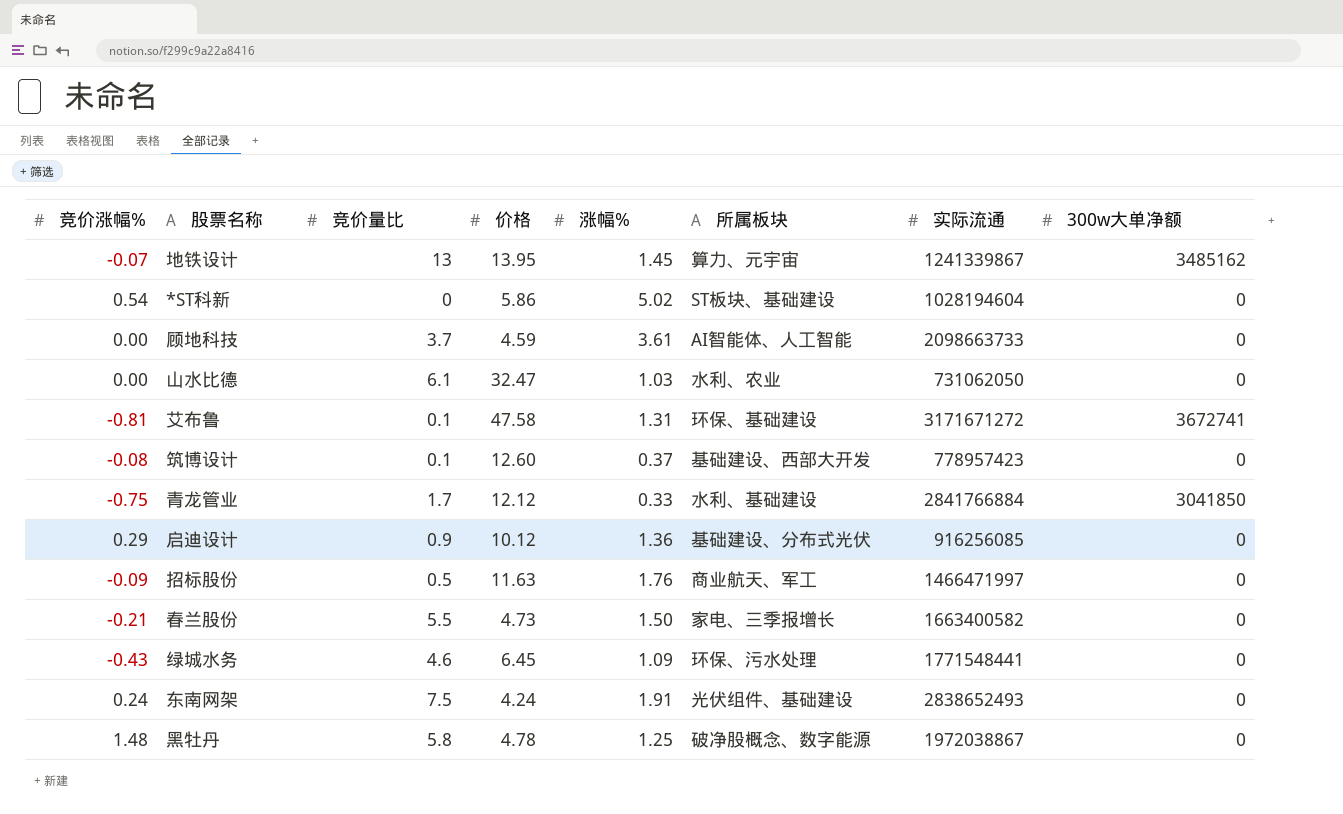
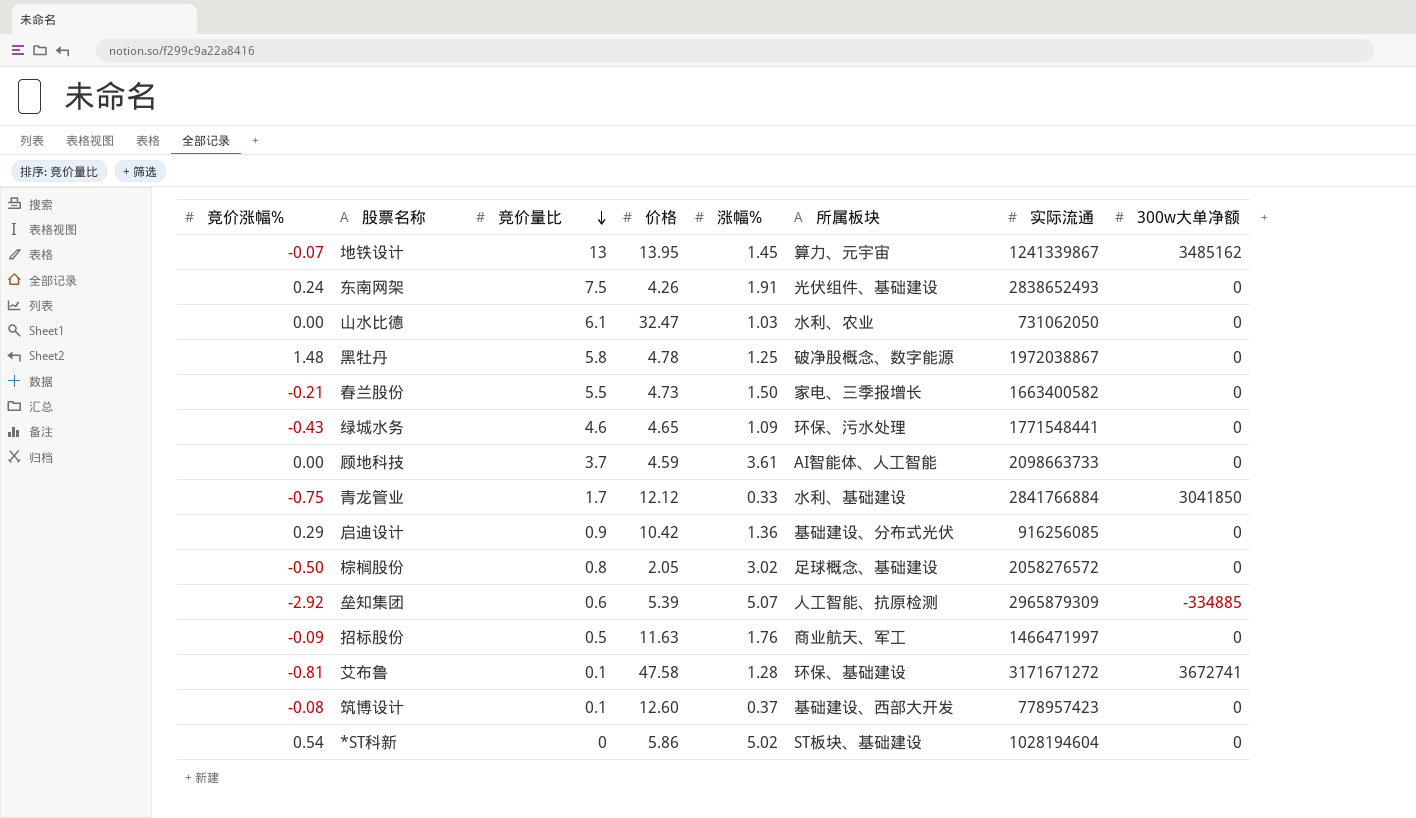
row order: none -> 竞价量比 descending
东南网架 | 价格: 4.24 -> 4.26
绿城水务 | 价格: 6.45 -> 4.65
启迪设计 | 价格: 10.12 -> 10.42
row 棕榈股份: none -> -0.50 | 0.8 | 2.05 | 3.02 | 足球概念、基础建设 | 2058276572 | 0
row 垒知集团: none -> -2.92 | 0.6 | 5.39 | 5.07 | 人工智能、抗原检测 | 2965879309 | -334885
艾布鲁 | 涨幅%: 1.31 -> 1.28

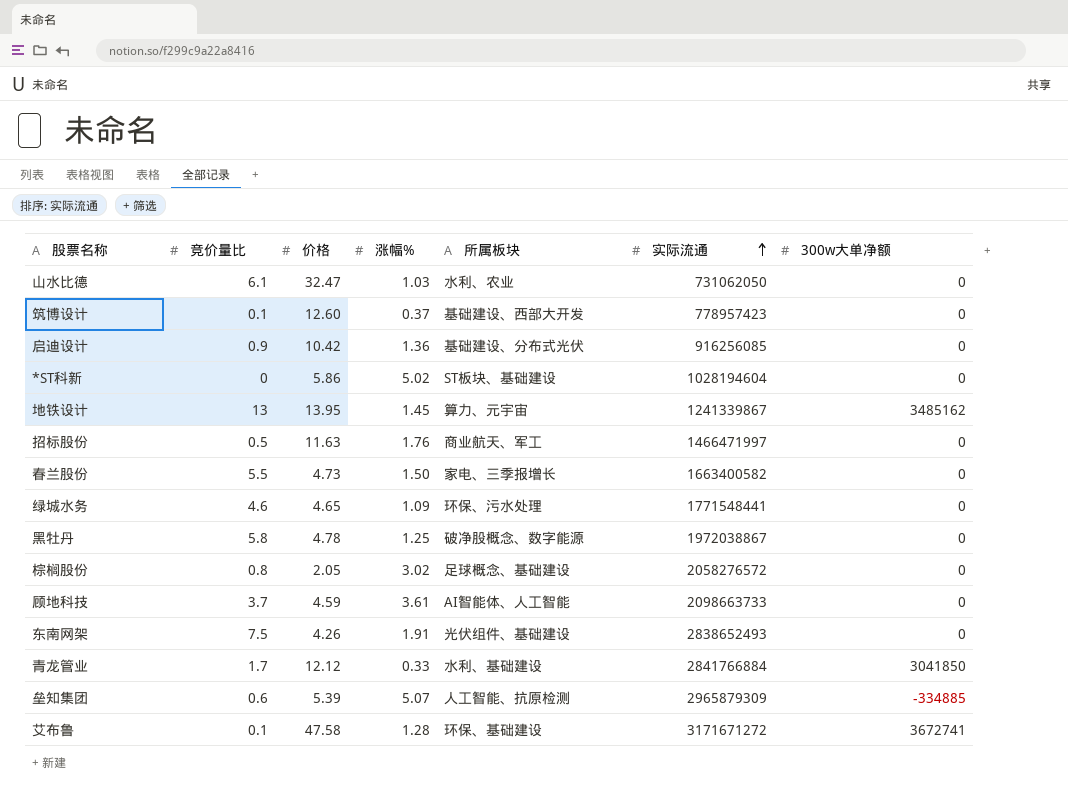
row order: 竞价量比 descending -> 实际流通 ascending
column 竞价涨幅% | position: 1 -> none

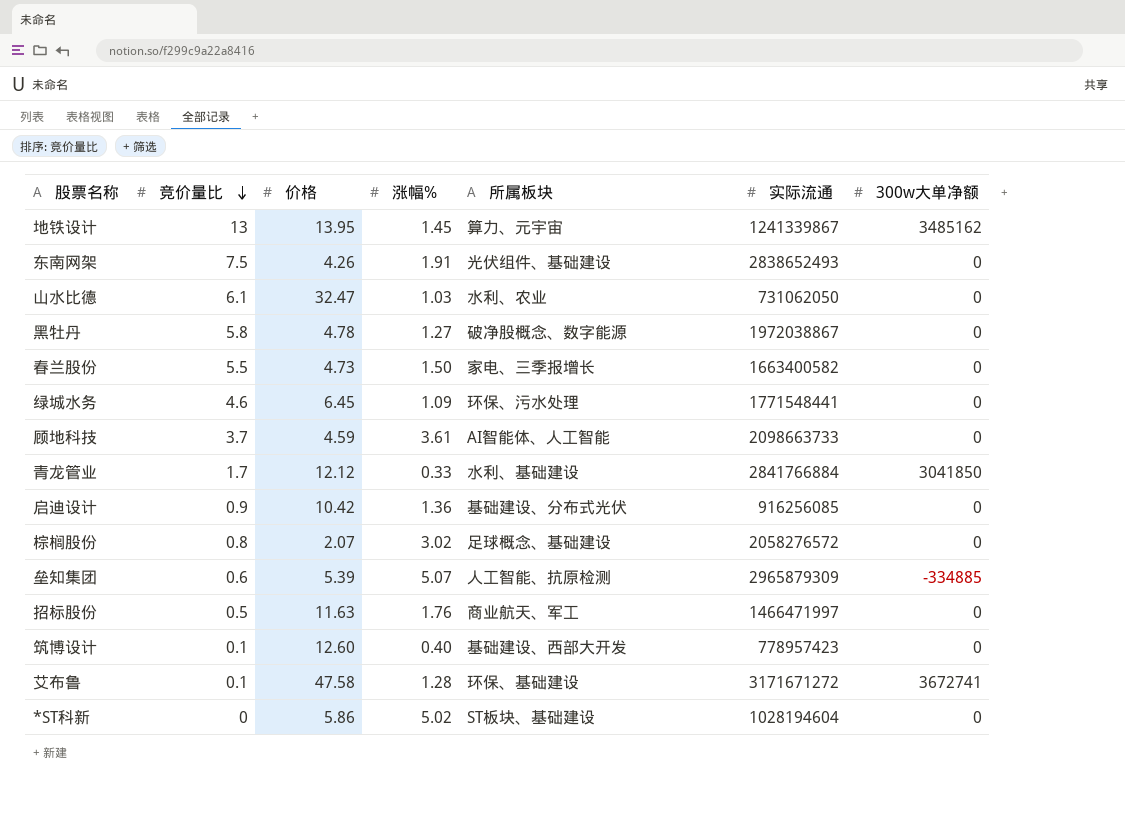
row order: 实际流通 ascending -> 竞价量比 descending
黑牡丹 | 涨幅%: 1.25 -> 1.27
绿城水务 | 价格: 4.65 -> 6.45
棕榈股份 | 价格: 2.05 -> 2.07
筑博设计 | 涨幅%: 0.37 -> 0.40

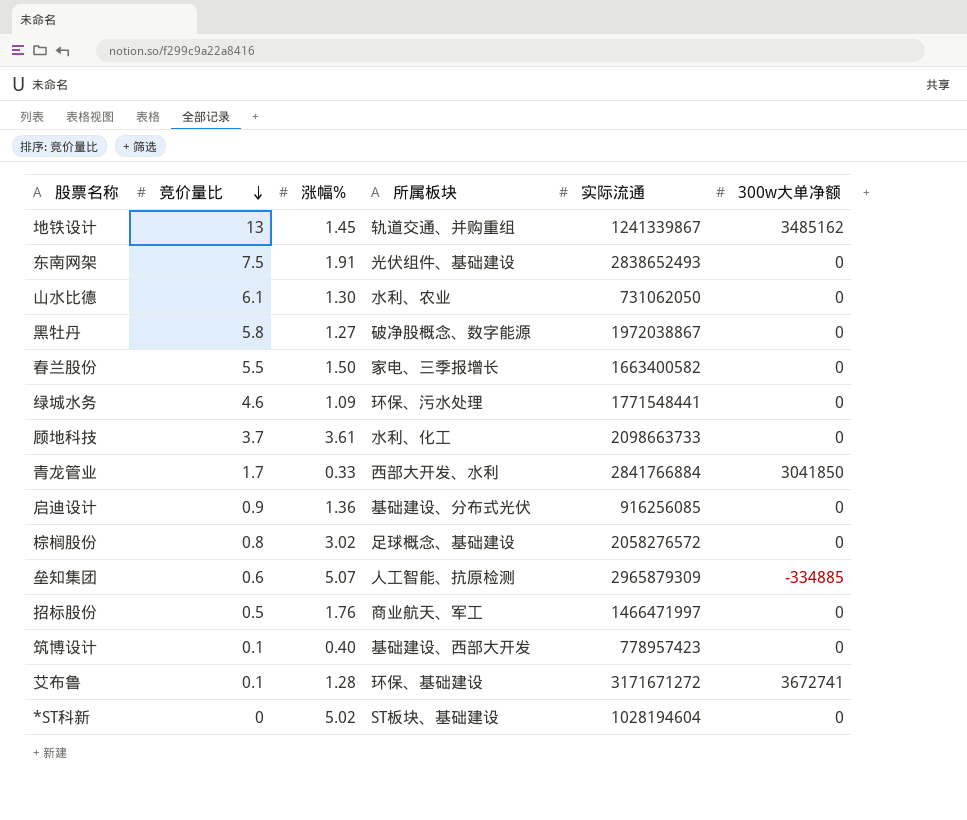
column 价格 | position: 3 -> none
地铁设计 | 所属板块: 算力、元宇宙 -> 轨道交通、并购重组
山水比德 | 涨幅%: 1.03 -> 1.30
顾地科技 | 所属板块: AI智能体、人工智能 -> 水利、化工
青龙管业 | 所属板块: 水利、基础建设 -> 西部大开发、水利

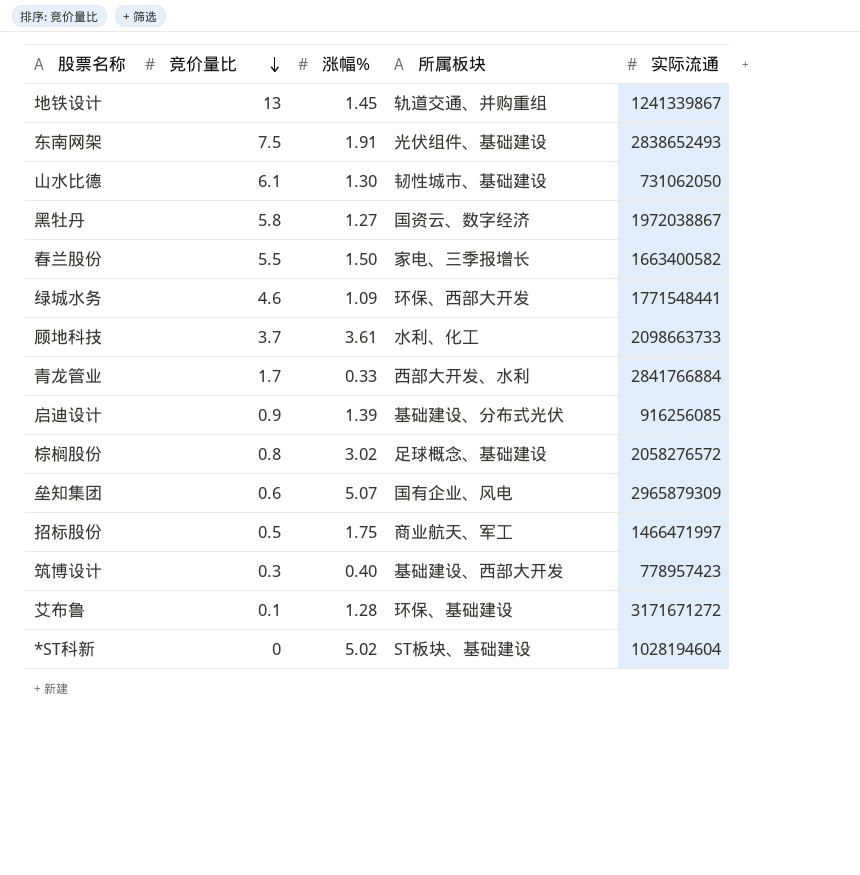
column 300w大单净额 | position: 6 -> none
山水比德 | 所属板块: 水利、农业 -> 韧性城市、基础建设
黑牡丹 | 所属板块: 破净股概念、数字能源 -> 国资云、数字经济
绿城水务 | 所属板块: 环保、污水处理 -> 环保、西部大开发
启迪设计 | 涨幅%: 1.36 -> 1.39
垒知集团 | 所属板块: 人工智能、抗原检测 -> 国有企业、风电
招标股份 | 涨幅%: 1.76 -> 1.75
筑博设计 | 竞价量比: 0.1 -> 0.3

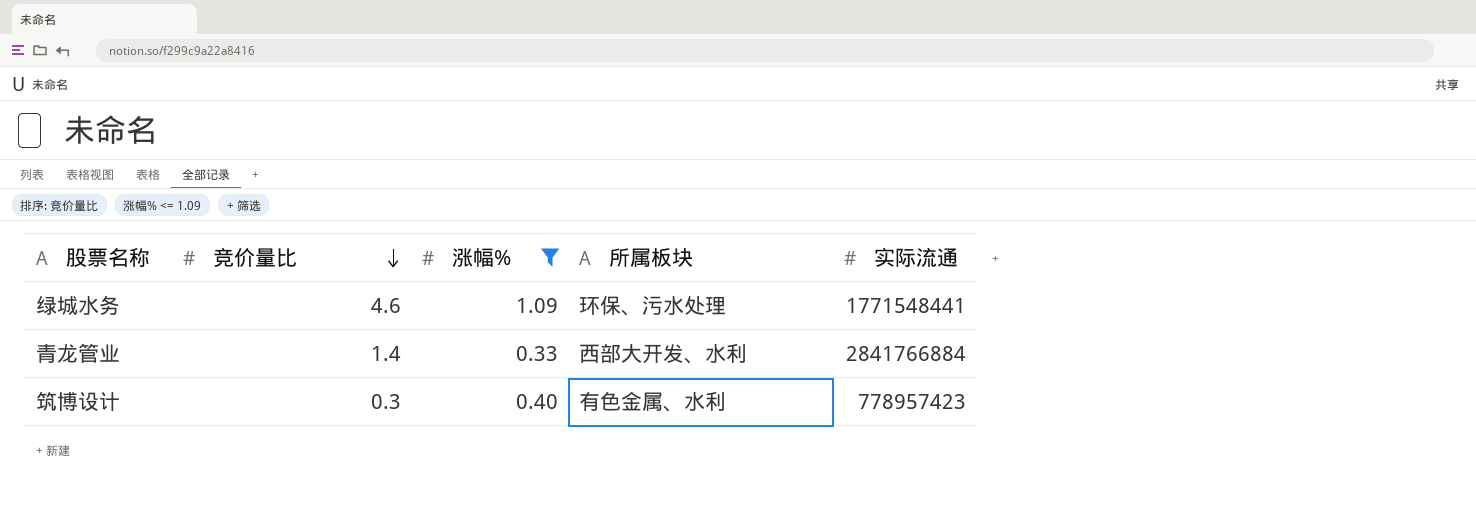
filter: none -> 涨幅% <= 1.09
绿城水务 | 所属板块: 环保、西部大开发 -> 环保、污水处理
青龙管业 | 竞价量比: 1.7 -> 1.4
筑博设计 | 所属板块: 基础建设、西部大开发 -> 有色金属、水利

